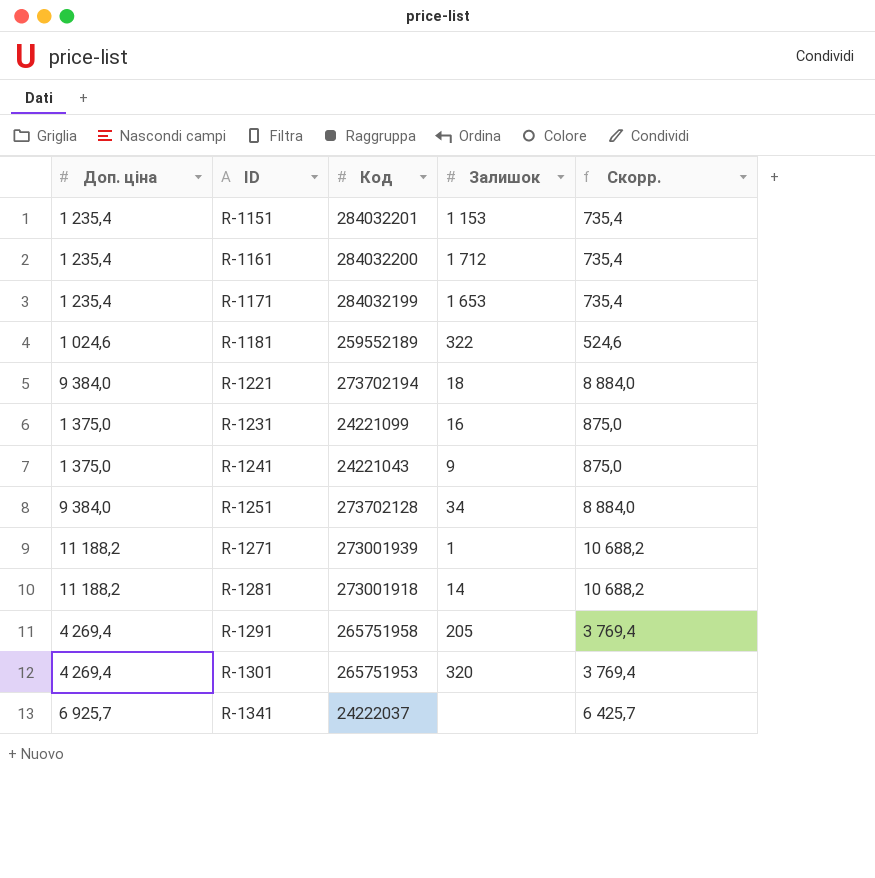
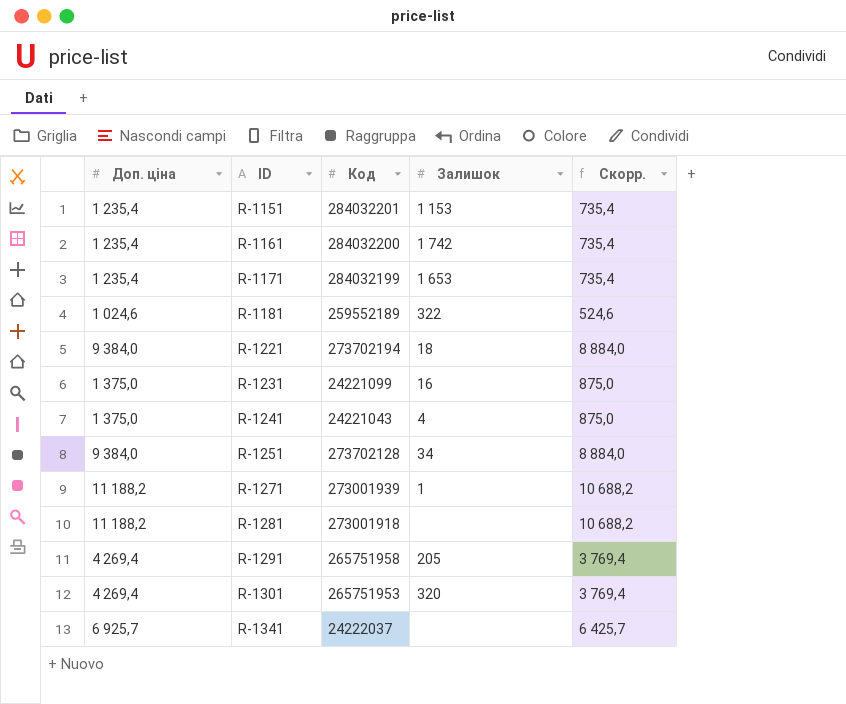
R-1161 | Залишок: 1 712 -> 1 742
R-1241 | Залишок: 9 -> 4
R-1281 | Залишок: 14 -> none

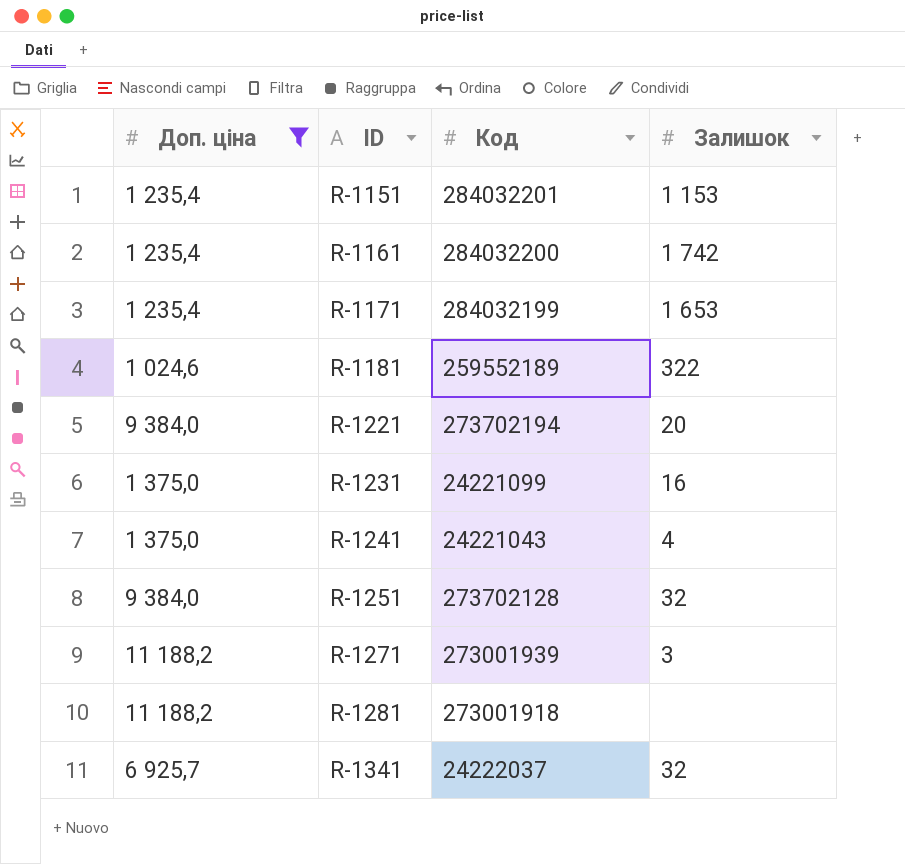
filter: none -> Доп. ціна != 4 269,4
column Скорр. | formula: [Доп. ціна] - 500 -> none
R-1221 | Залишок: 18 -> 20
R-1251 | Залишок: 34 -> 32
R-1271 | Залишок: 1 -> 3
R-1341 | Залишок: none -> 32

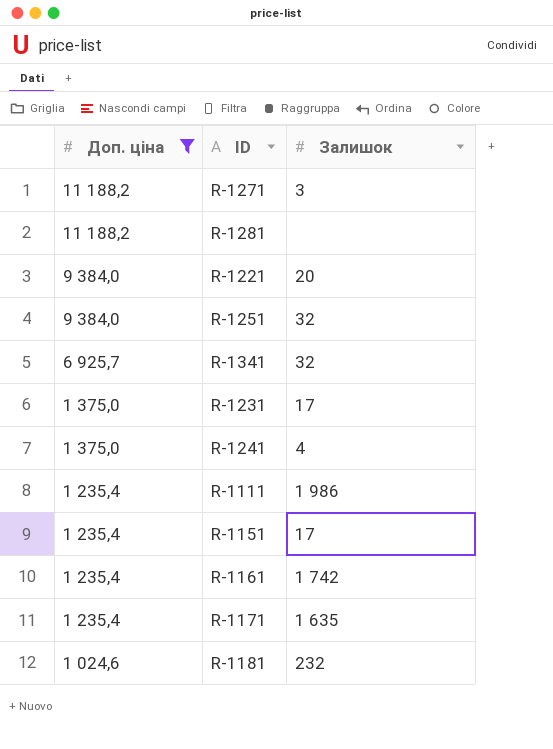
row order: ID ascending -> Доп. ціна descending
column Код | position: 3 -> none
R-1231 | Залишок: 16 -> 17
row R-1111: none -> 1 235,4 | 1 986
R-1151 | Залишок: 1 153 -> 17
R-1171 | Залишок: 1 653 -> 1 635
R-1181 | Залишок: 322 -> 232

